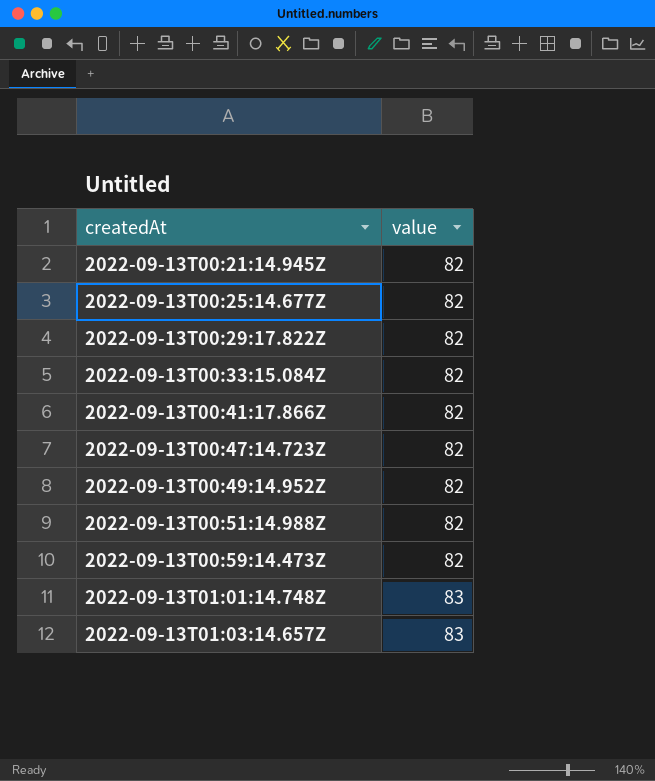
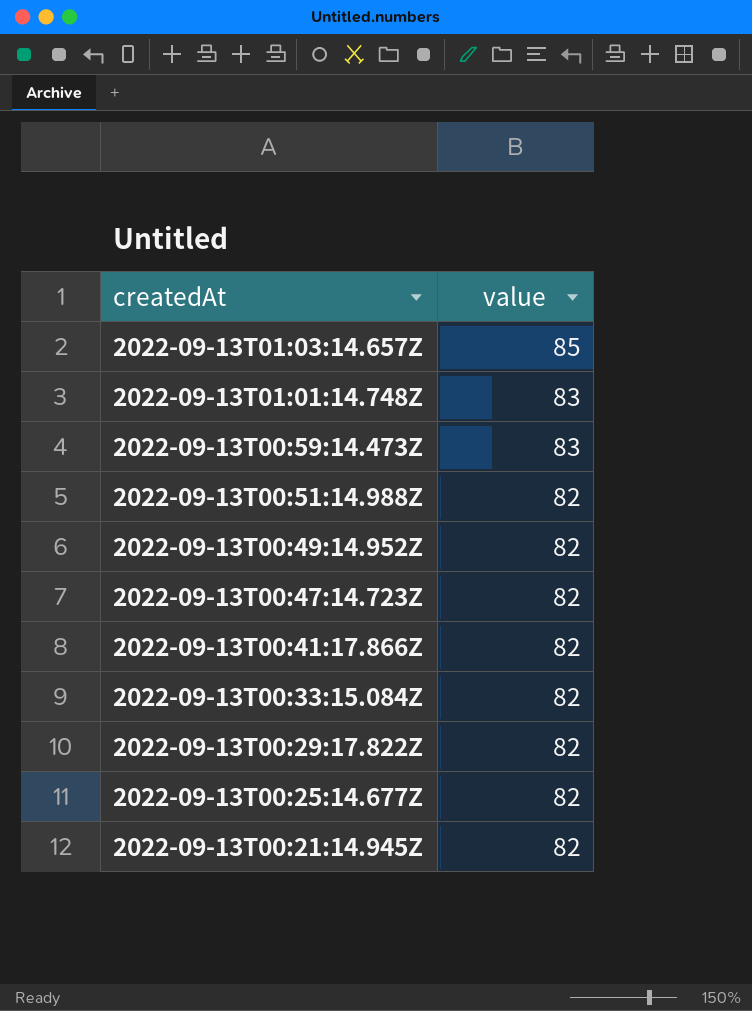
row order: createdAt ascending -> createdAt descending
2022-09-13T01:03:14.657Z | value: 83 -> 85
2022-09-13T00:59:14.473Z | value: 82 -> 83

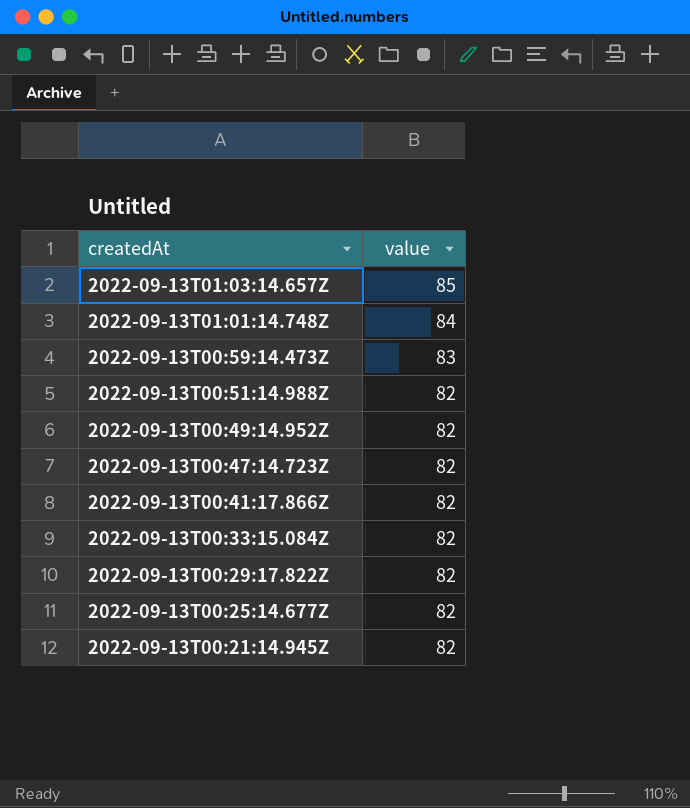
2022-09-13T01:01:14.748Z | value: 83 -> 84

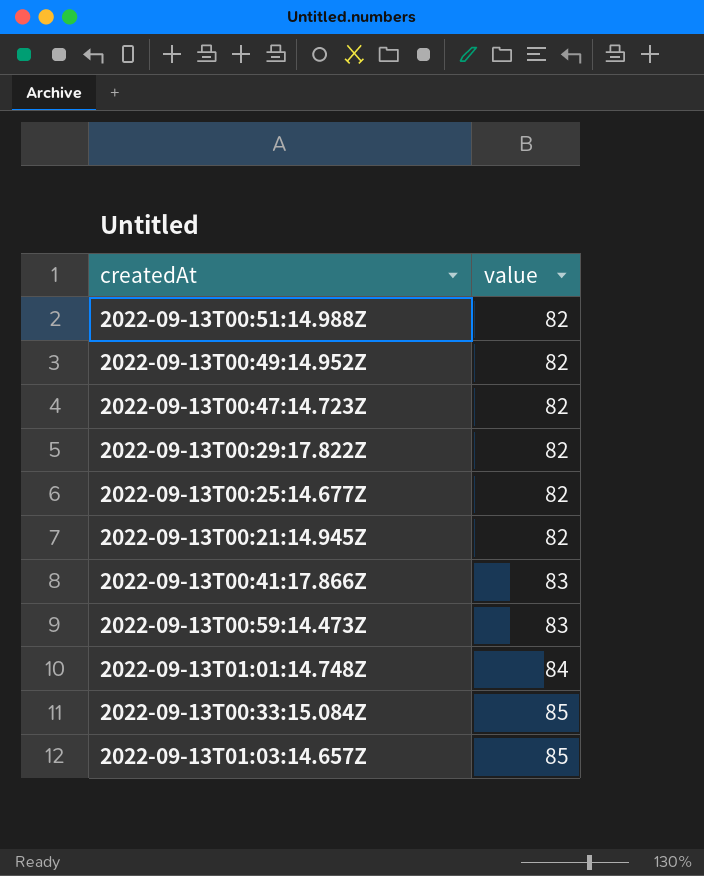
row order: createdAt descending -> value ascending
2022-09-13T00:41:17.866Z | value: 82 -> 83
2022-09-13T00:33:15.084Z | value: 82 -> 85

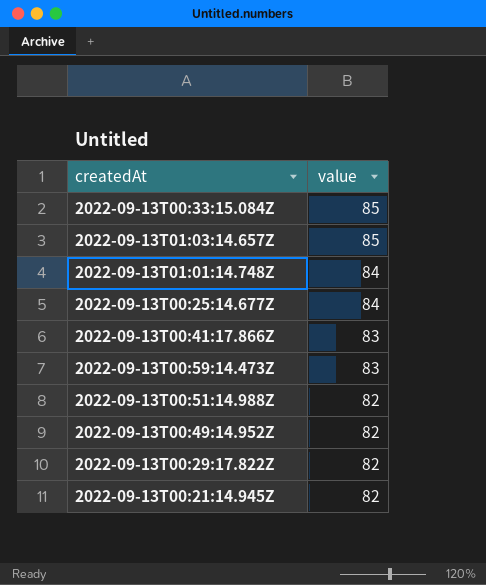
row order: value ascending -> value descending
row 2022-09-13T00:47:14.723Z: 82 -> none
2022-09-13T00:25:14.677Z | value: 82 -> 84

